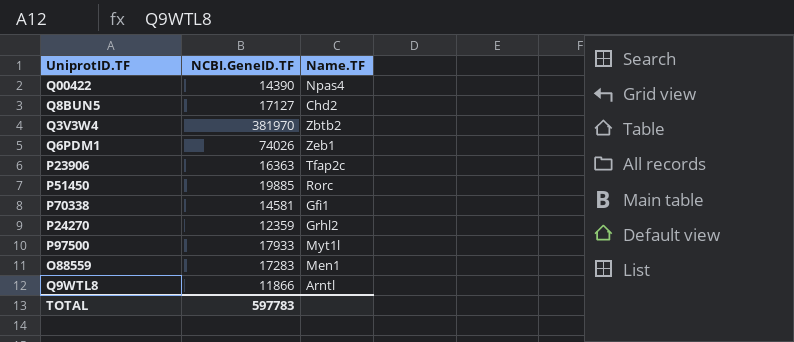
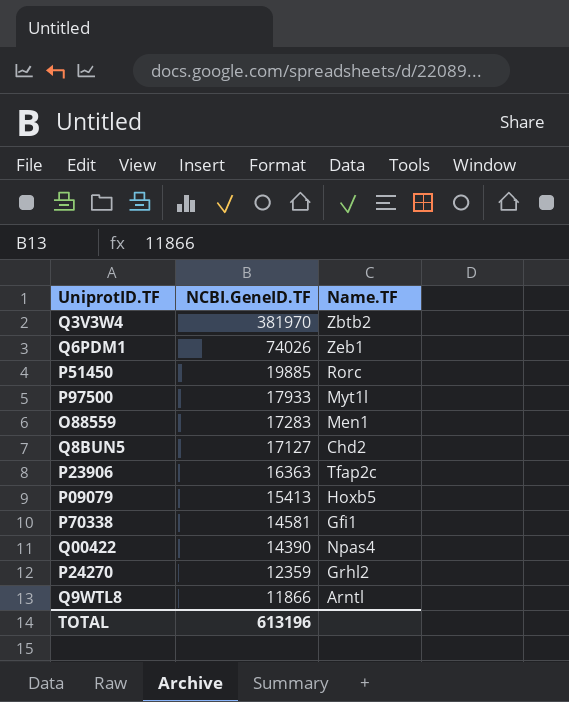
row order: none -> NCBI.GeneID.TF descending
row P09079: none -> 15413 | Hoxb5
TOTAL | NCBI.GeneID.TF: 597783 -> 613196

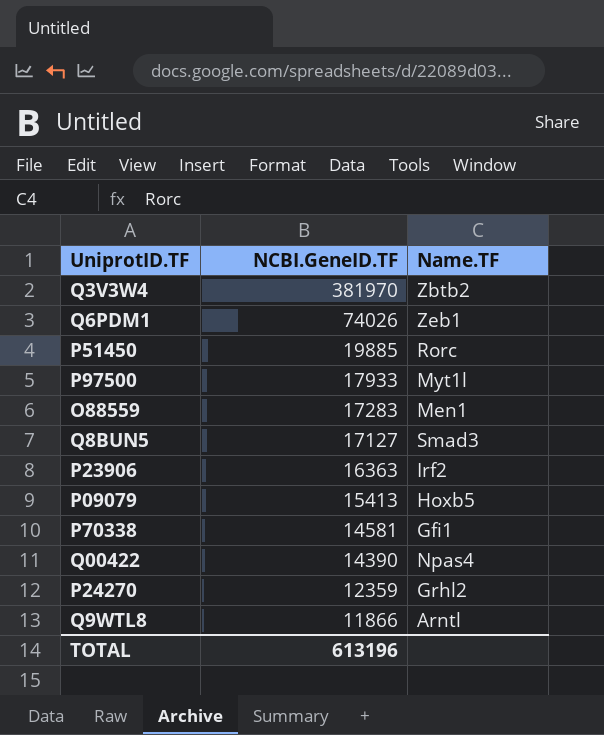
Q8BUN5 | Name.TF: Chd2 -> Smad3
P23906 | Name.TF: Tfap2c -> Irf2

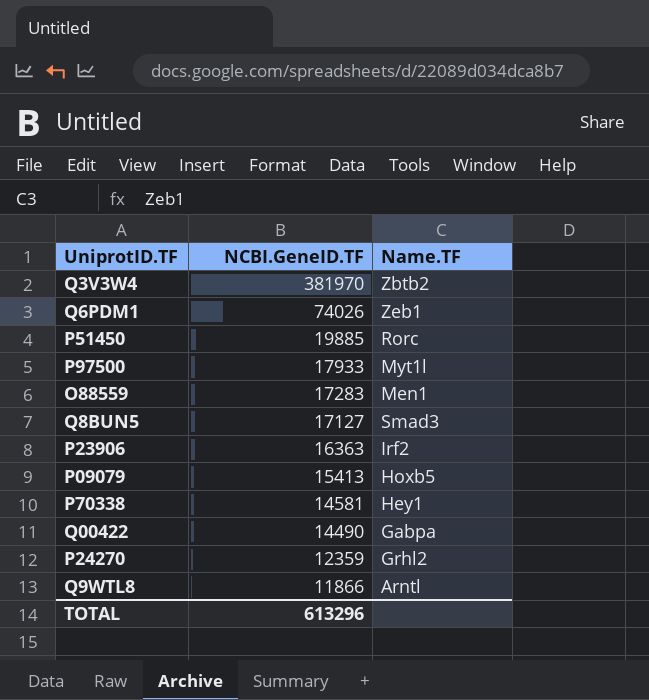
P70338 | Name.TF: Gfi1 -> Hey1
Q00422 | NCBI.GeneID.TF: 14390 -> 14490
Q00422 | Name.TF: Npas4 -> Gabpa
TOTAL | NCBI.GeneID.TF: 613196 -> 613296

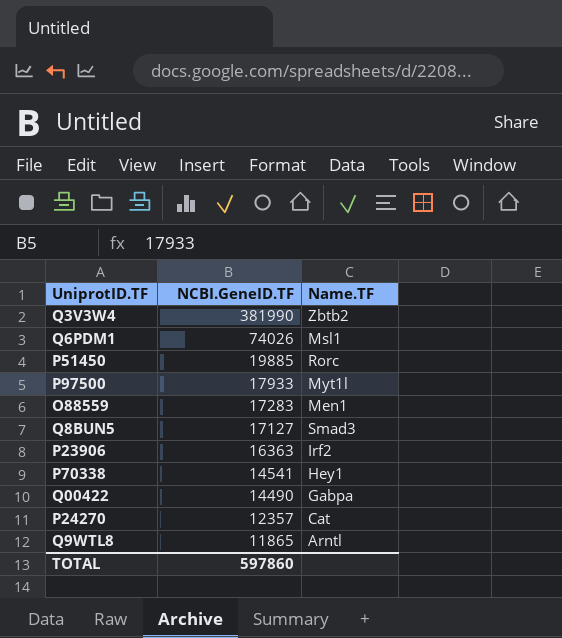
row P09079: 15413 | Hoxb5 -> none
Q3V3W4 | NCBI.GeneID.TF: 381970 -> 381990
Q6PDM1 | Name.TF: Zeb1 -> Msl1
P70338 | NCBI.GeneID.TF: 14581 -> 14541
P24270 | NCBI.GeneID.TF: 12359 -> 12357
P24270 | Name.TF: Grhl2 -> Cat
Q9WTL8 | NCBI.GeneID.TF: 11866 -> 11865
TOTAL | NCBI.GeneID.TF: 613296 -> 597860

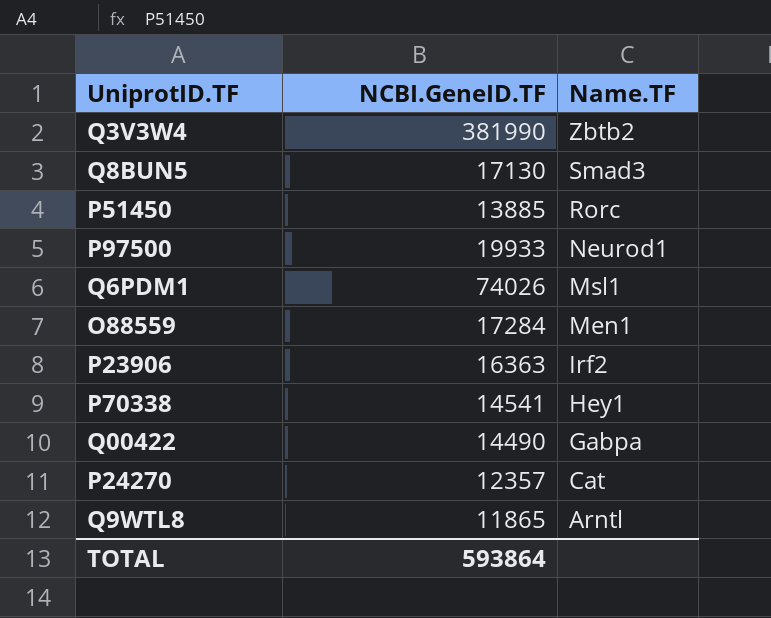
row order: NCBI.GeneID.TF descending -> Name.TF descending
Q8BUN5 | NCBI.GeneID.TF: 17127 -> 17130
P51450 | NCBI.GeneID.TF: 19885 -> 13885
P97500 | NCBI.GeneID.TF: 17933 -> 19933
P97500 | Name.TF: Myt1l -> Neurod1
O88559 | NCBI.GeneID.TF: 17283 -> 17284
TOTAL | NCBI.GeneID.TF: 597860 -> 593864

